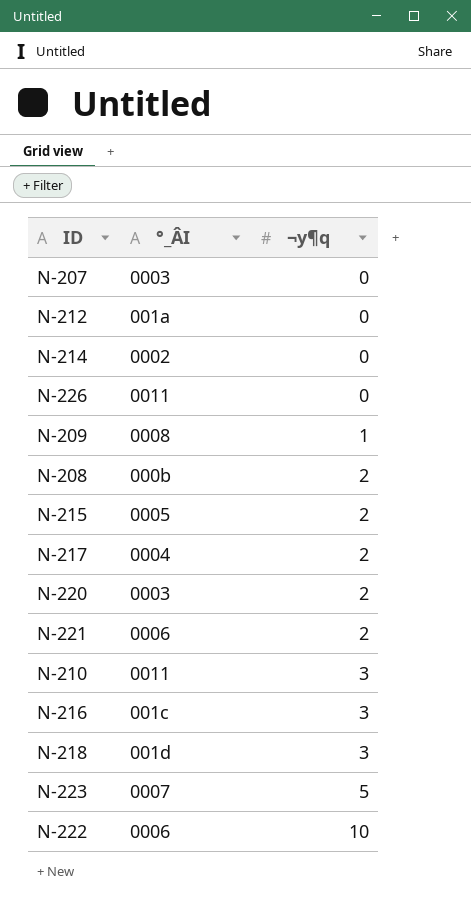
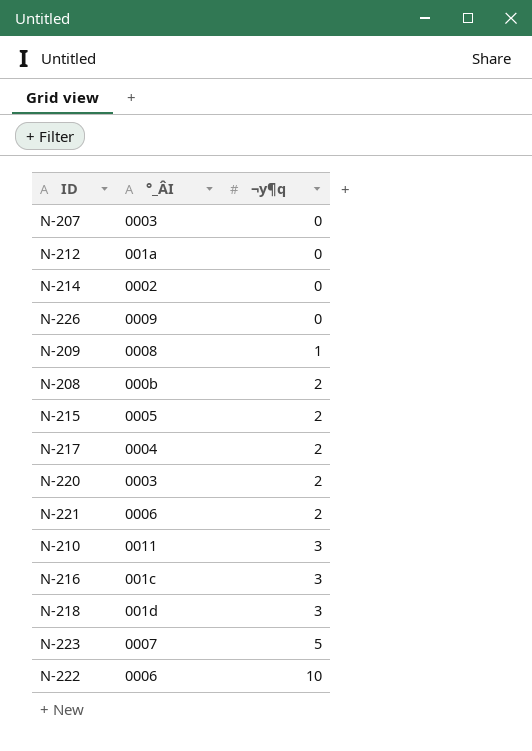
N-226 | °_ÂI: 0011 -> 0009

